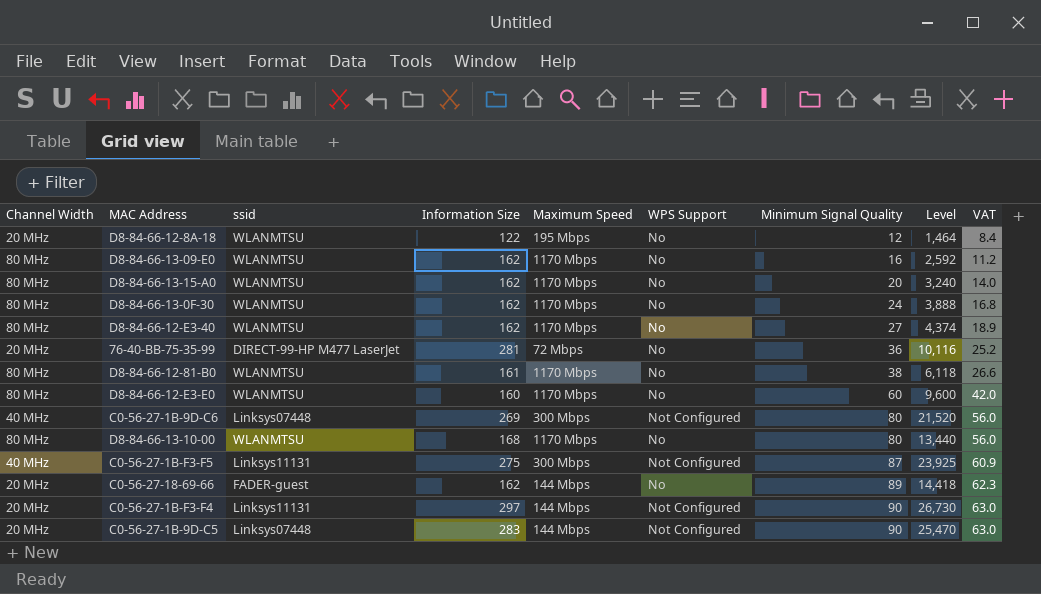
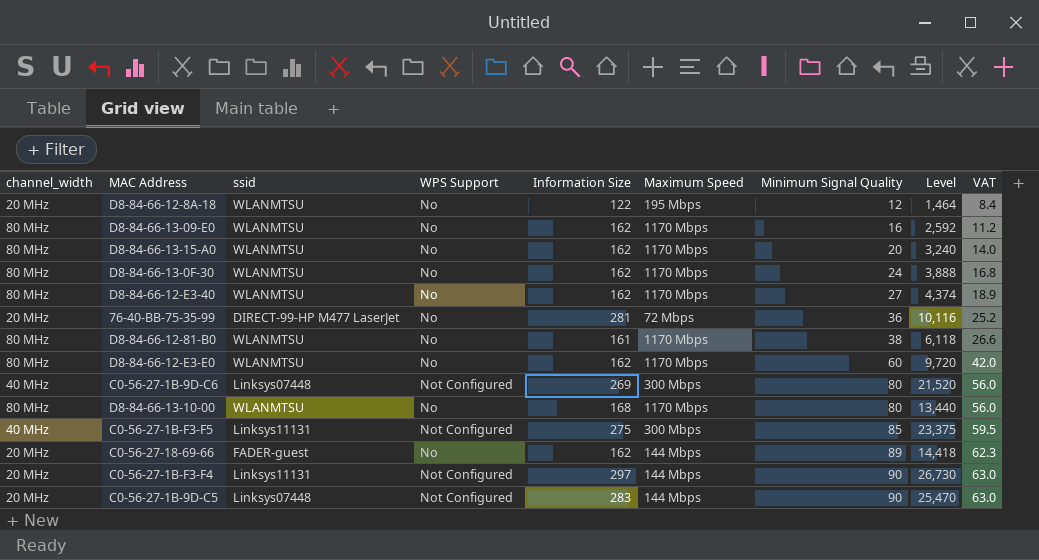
column name: Channel Width -> channel_width
column WPS Support | position: 6 -> 4
D8-84-66-12-E3-E0 | Information Size: 160 -> 162
D8-84-66-12-E3-E0 | Level: 9,600 -> 9,720
C0-56-27-1B-F3-F5 | Minimum Signal Quality: 87 -> 85
C0-56-27-1B-F3-F5 | Level: 23,925 -> 23,375
C0-56-27-1B-F3-F5 | VAT: 60.9 -> 59.5

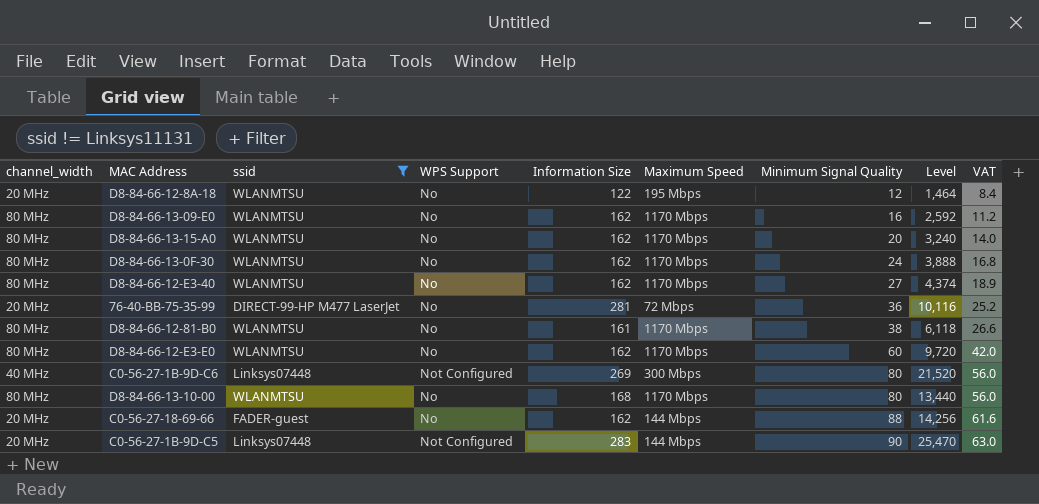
filter: none -> ssid != Linksys11131
C0-56-27-18-69-66 | Minimum Signal Quality: 89 -> 88
C0-56-27-18-69-66 | Level: 14,418 -> 14,256
C0-56-27-18-69-66 | VAT: 62.3 -> 61.6

